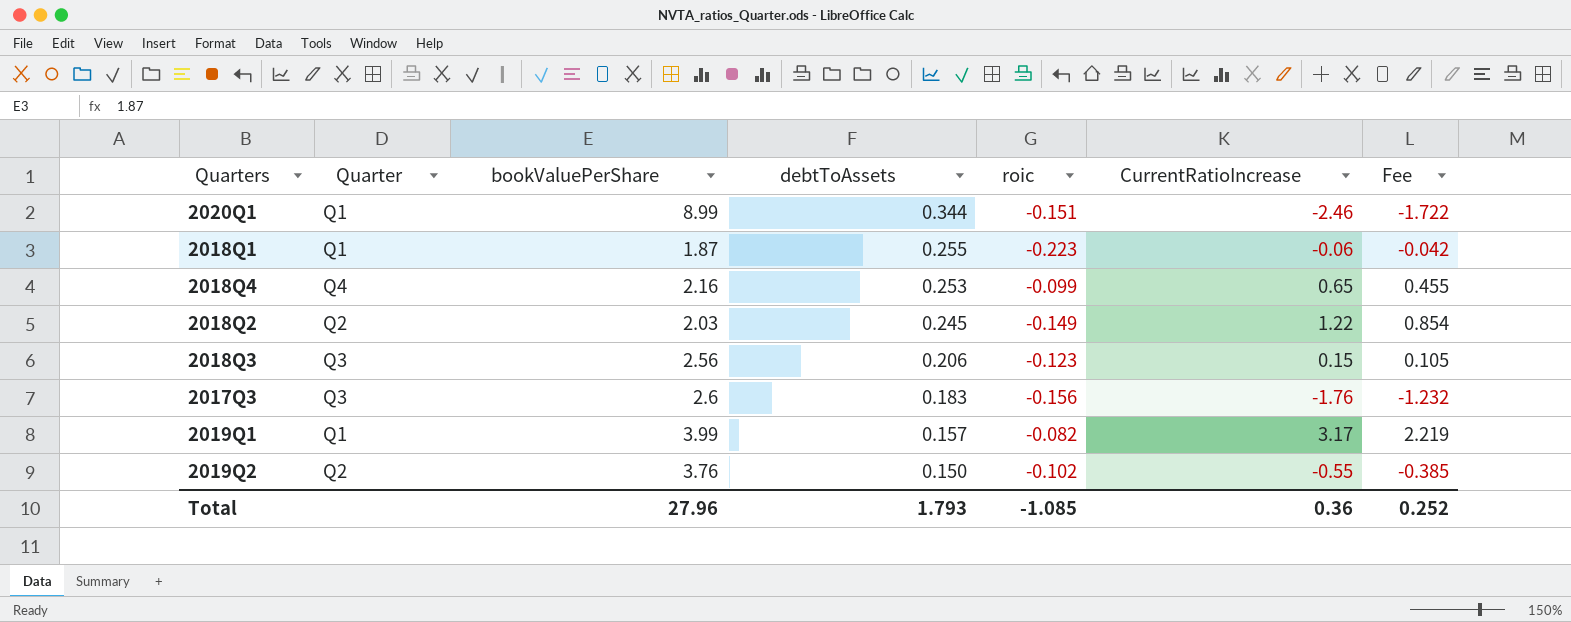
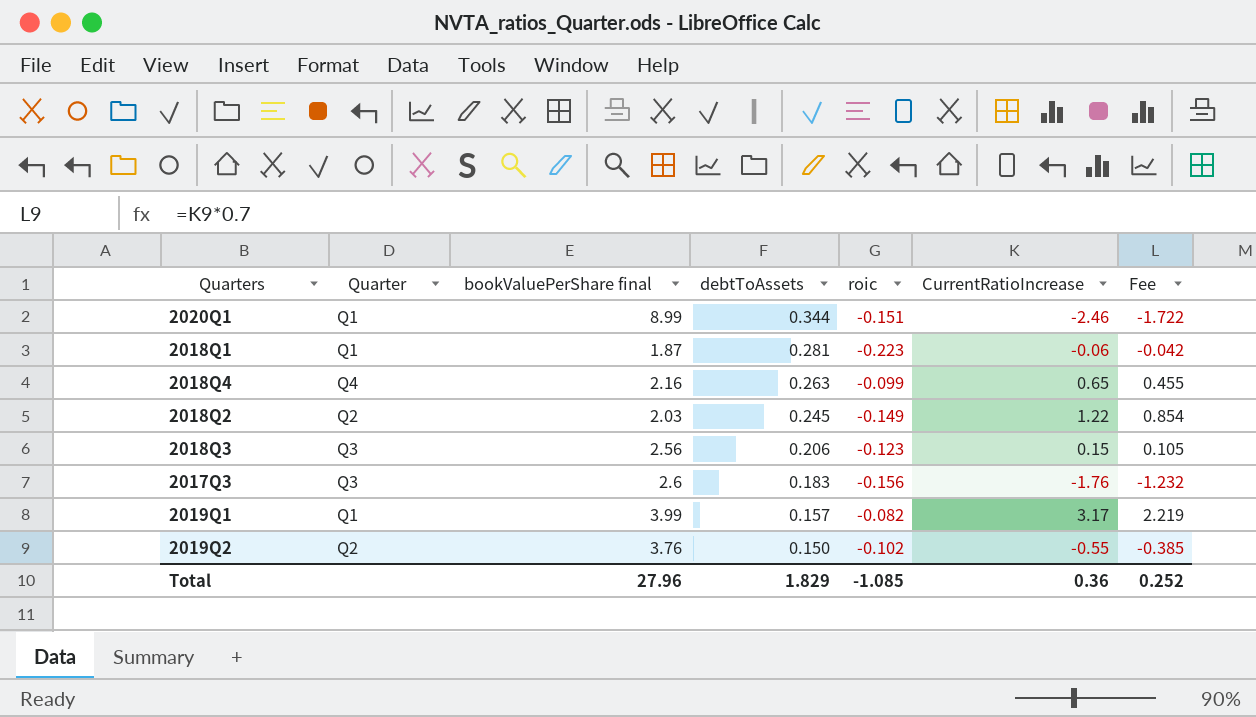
column name: bookValuePerShare -> bookValuePerShare final
2018Q1 | debtToAssets: 0.255 -> 0.281
2018Q4 | debtToAssets: 0.253 -> 0.263
Total | debtToAssets: 1.793 -> 1.829

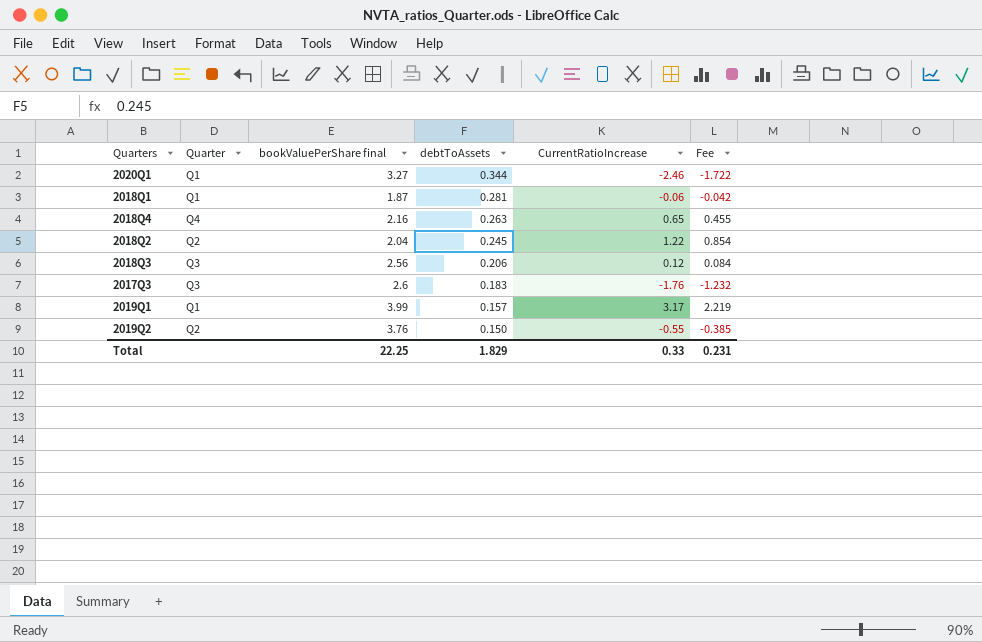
column roic | position: 5 -> none
2020Q1 | bookValuePerShare final: 8.99 -> 3.27
2018Q2 | bookValuePerShare final: 2.03 -> 2.04
2018Q3 | CurrentRatioIncrease: 0.15 -> 0.12
2018Q3 | Fee: 0.105 -> 0.084
Total | bookValuePerShare final: 27.96 -> 22.25
Total | CurrentRatioIncrease: 0.36 -> 0.33
Total | Fee: 0.252 -> 0.231

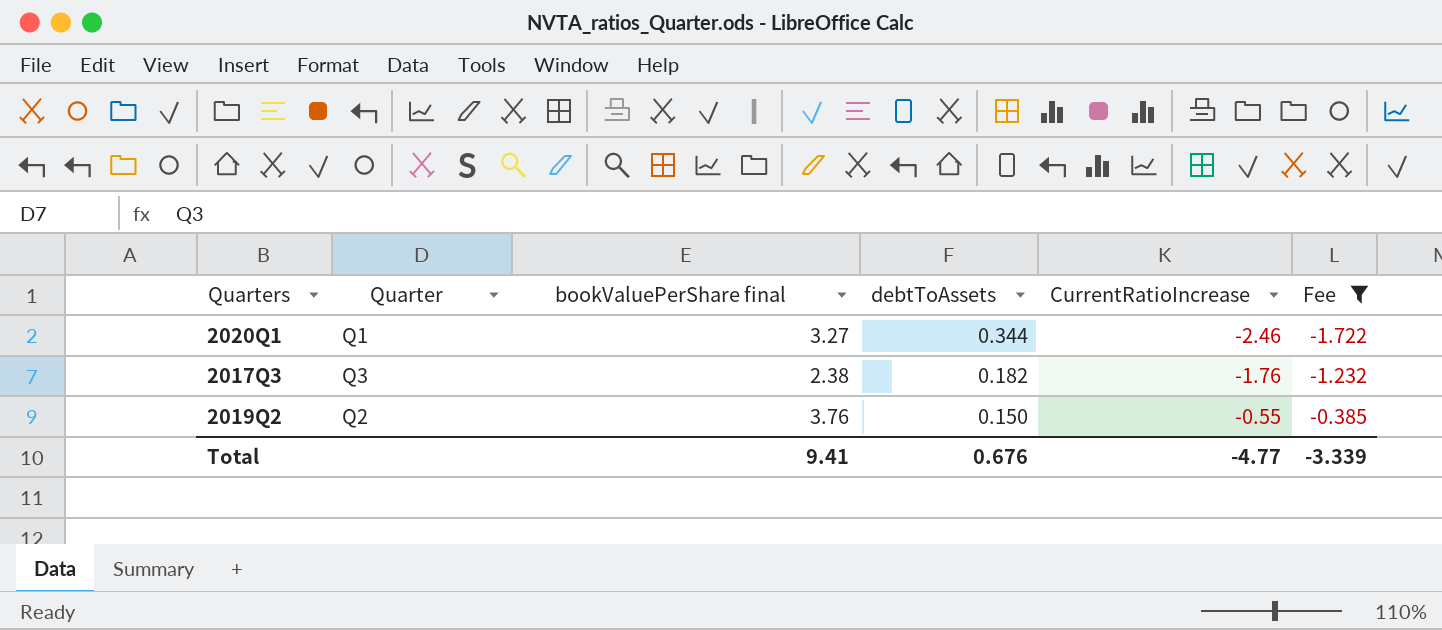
filter: none -> Fee <= -0.385
2017Q3 | bookValuePerShare final: 2.6 -> 2.38
2017Q3 | debtToAssets: 0.183 -> 0.182
Total | bookValuePerShare final: 22.25 -> 9.41
Total | debtToAssets: 1.829 -> 0.676
Total | CurrentRatioIncrease: 0.33 -> -4.77
Total | Fee: 0.231 -> -3.339

